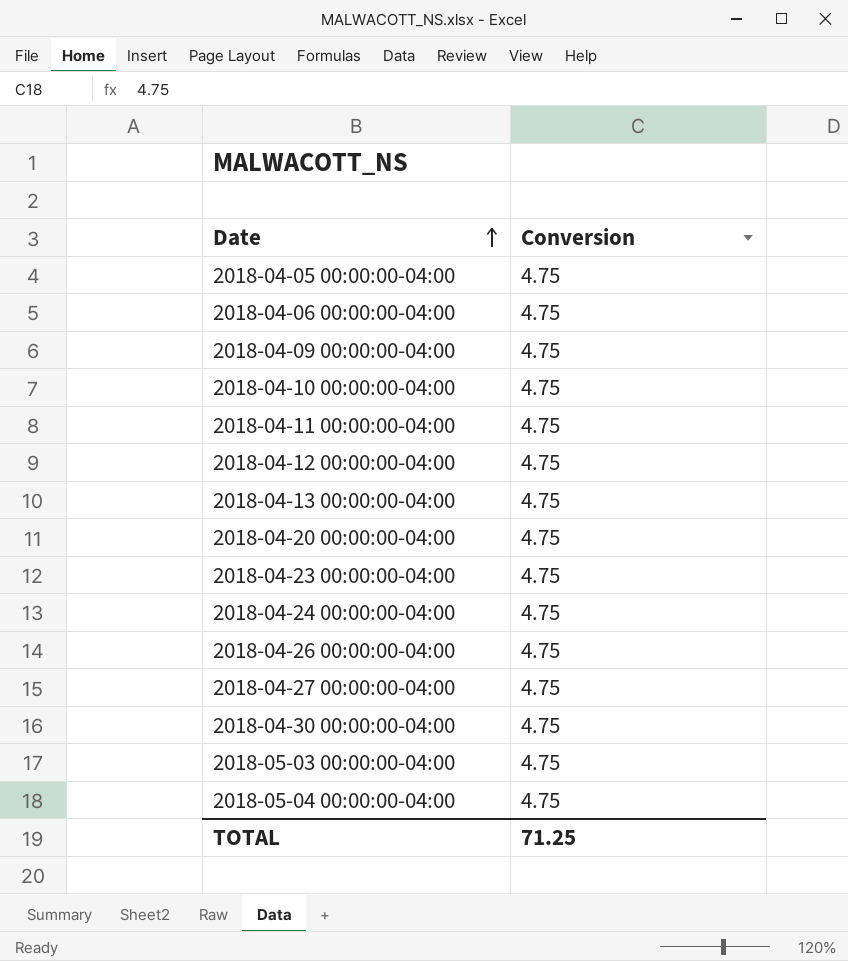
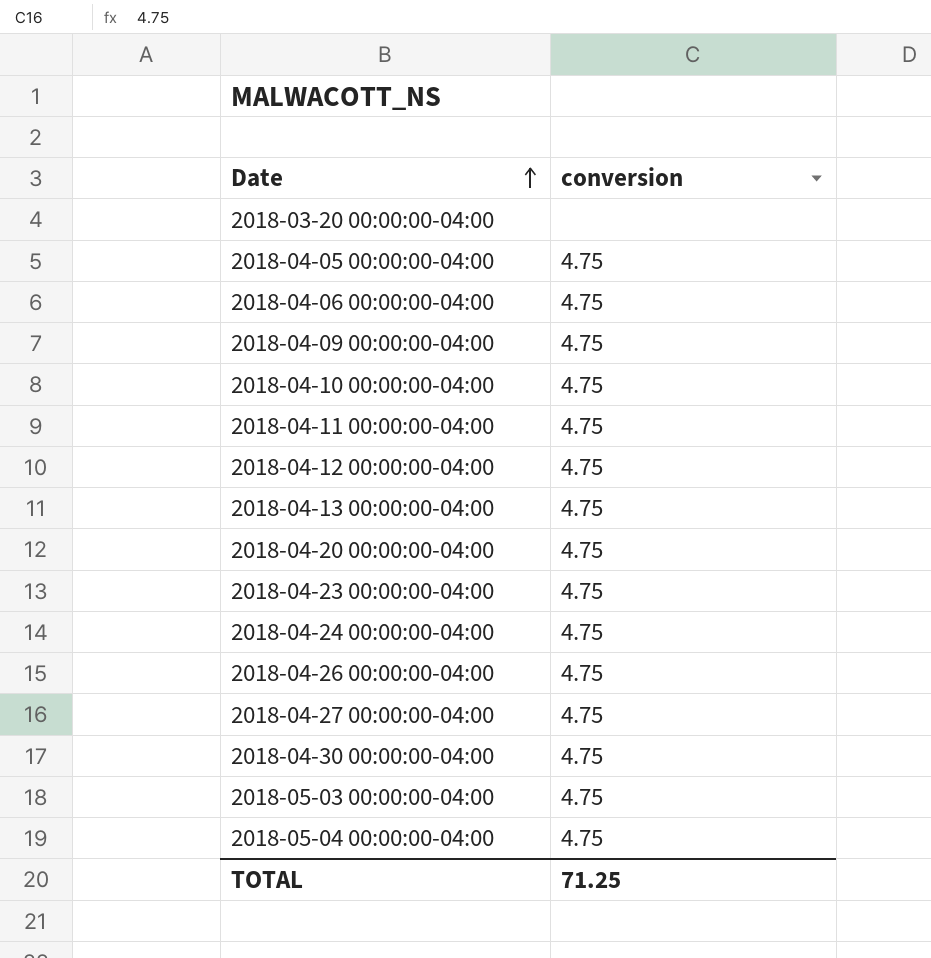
column name: Conversion -> conversion
row 2018-03-20 00:00:00-04:00: none -> none

